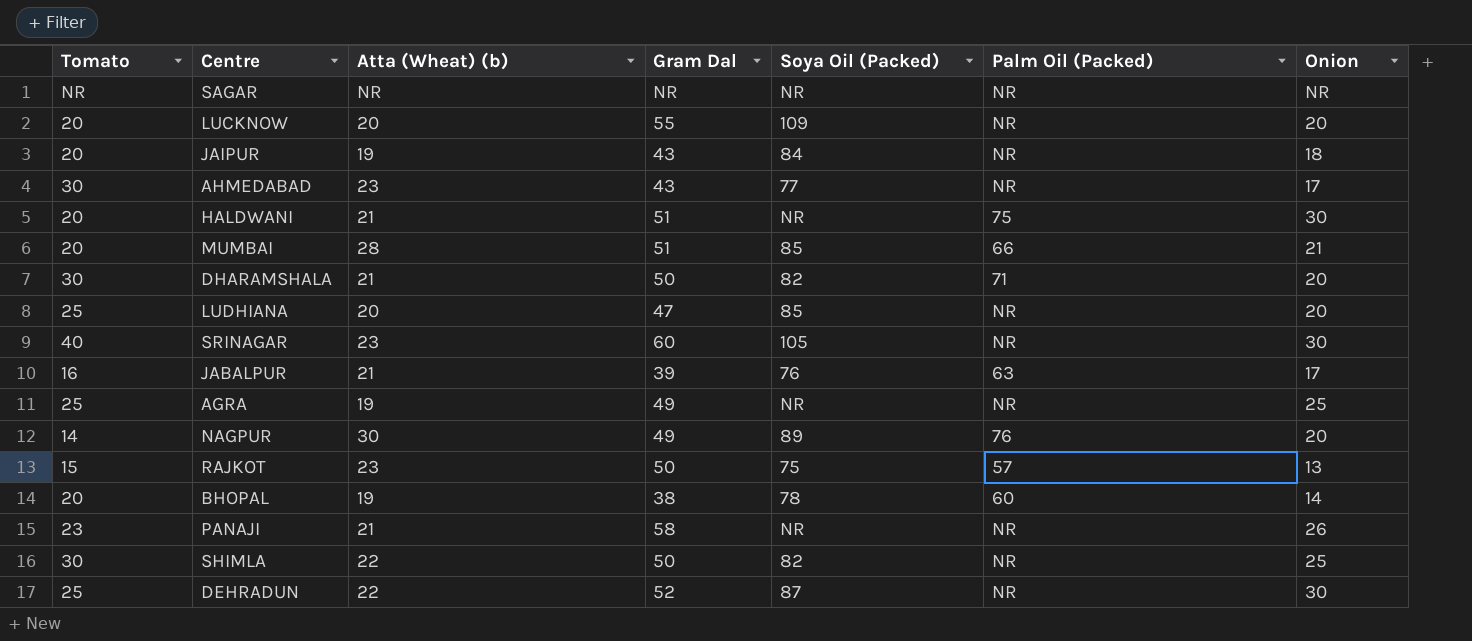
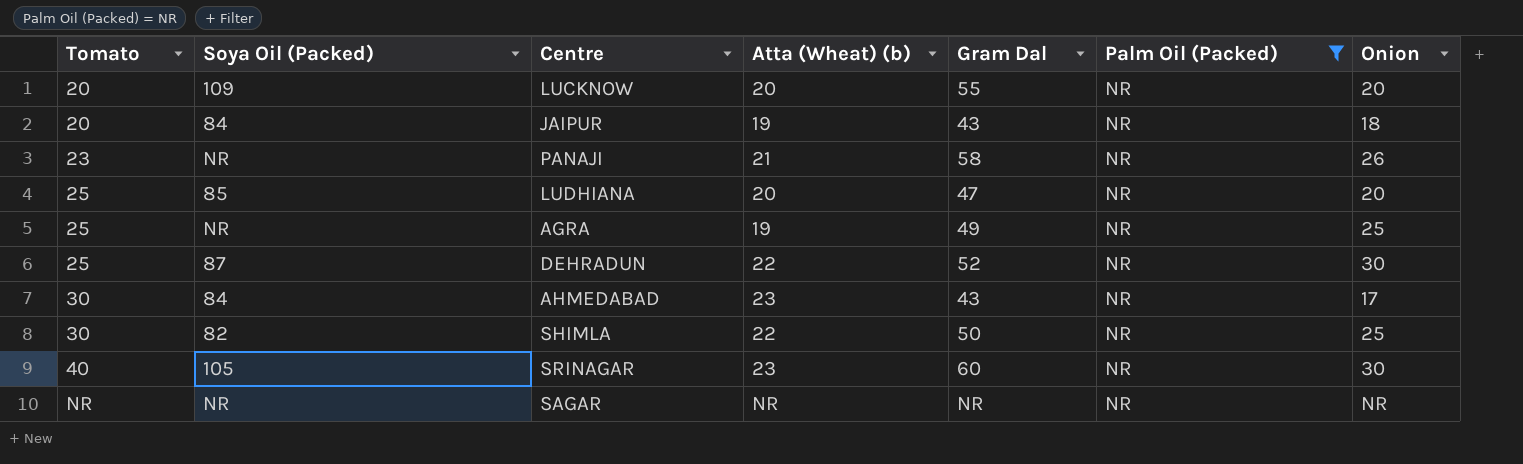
filter: none -> Palm Oil (Packed) = NR
row order: none -> Tomato ascending
column Soya Oil (Packed) | position: 5 -> 2
AHMEDABAD | Soya Oil (Packed): 77 -> 84

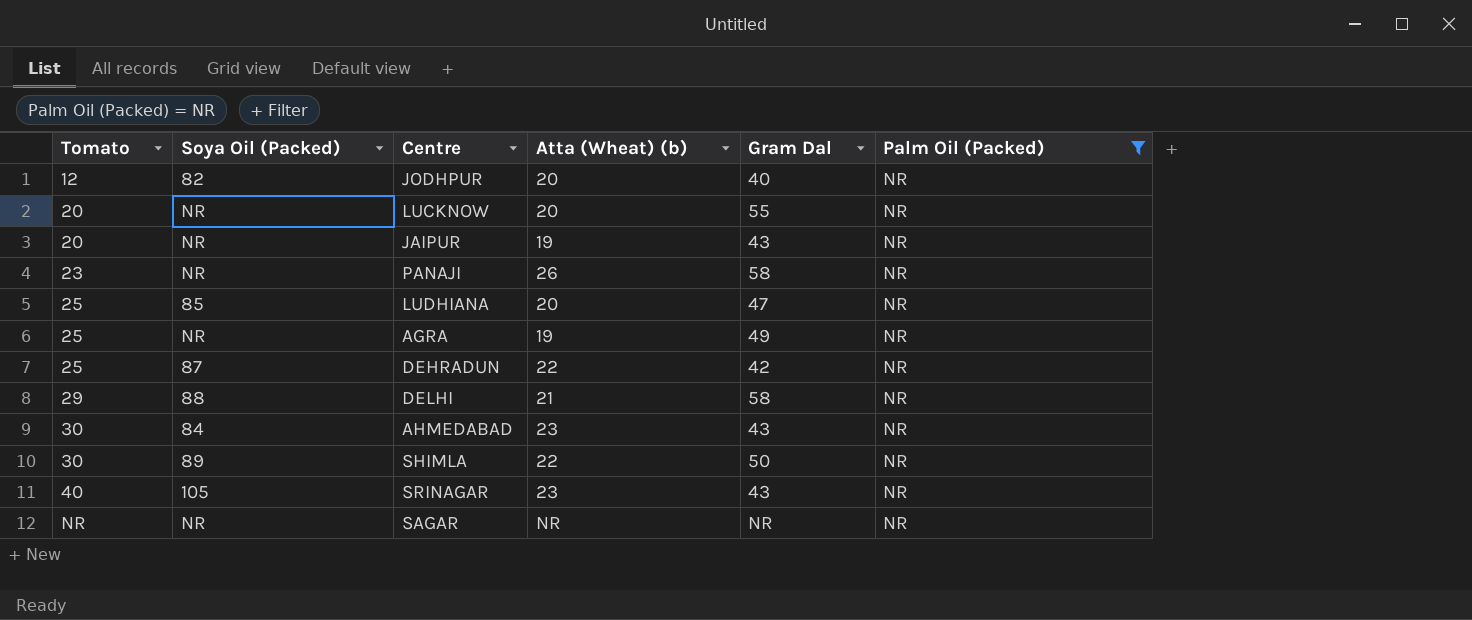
column Onion | position: 7 -> none
row JODHPUR: none -> 12 | 82 | 20 | 40 | NR
LUCKNOW | Soya Oil (Packed): 109 -> NR
JAIPUR | Soya Oil (Packed): 84 -> NR
PANAJI | Atta (Wheat) (b): 21 -> 26
DEHRADUN | Gram Dal: 52 -> 42
row DELHI: none -> 29 | 88 | 21 | 58 | NR
SHIMLA | Soya Oil (Packed): 82 -> 89
SRINAGAR | Gram Dal: 60 -> 43

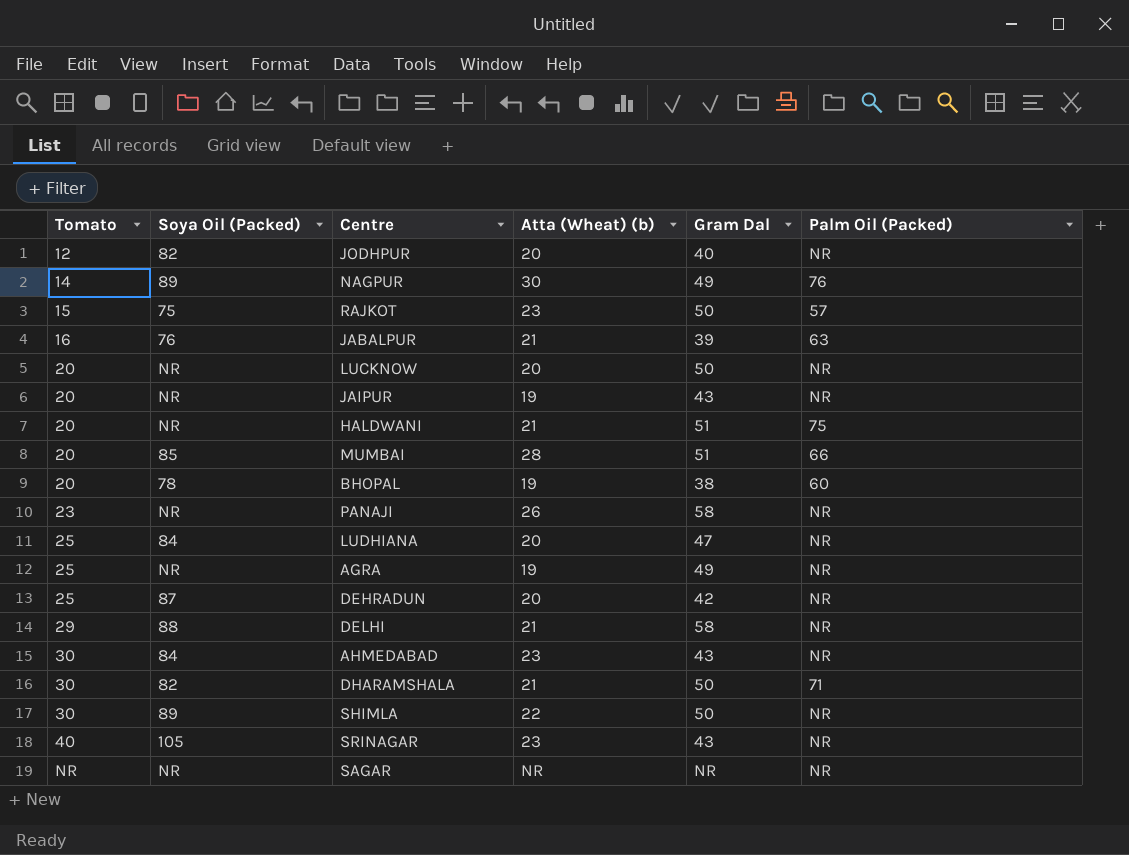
filter: Palm Oil (Packed) = NR -> none
LUCKNOW | Gram Dal: 55 -> 50
LUDHIANA | Soya Oil (Packed): 85 -> 84
DEHRADUN | Atta (Wheat) (b): 22 -> 20

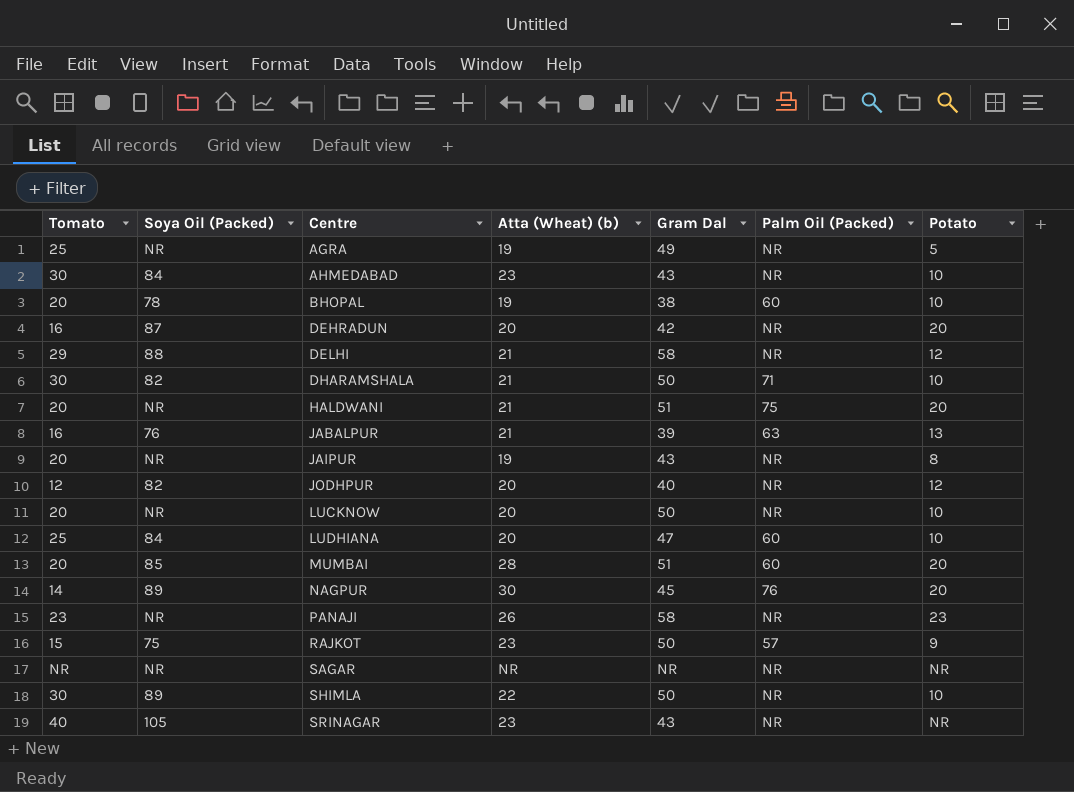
row order: Tomato ascending -> Centre ascending
column Potato | position: none -> 7
DEHRADUN | Tomato: 25 -> 16
LUDHIANA | Palm Oil (Packed): NR -> 60
MUMBAI | Palm Oil (Packed): 66 -> 60
NAGPUR | Gram Dal: 49 -> 45

